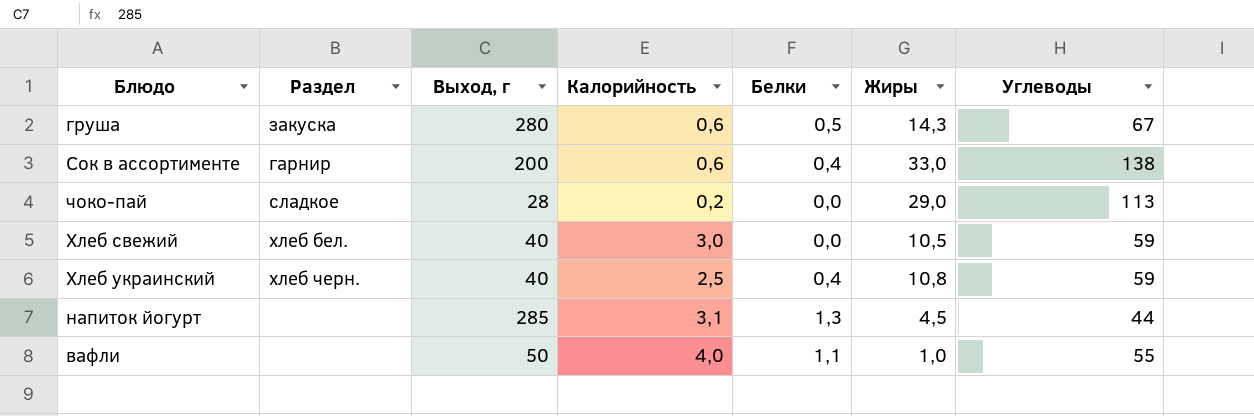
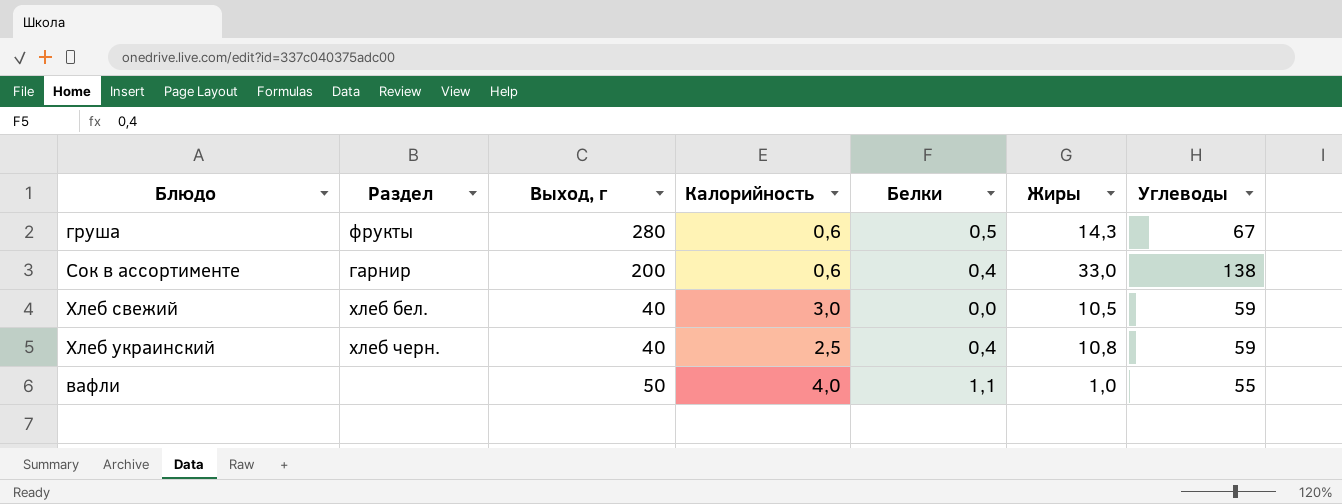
row чоко-пай: сладкое | 28 | 0,2 | 0,0 | 29,0 | 113 -> none
row напиток йогурт: none | 285 | 3,1 | 1,3 | 4,5 | 44 -> none
груша | Раздел: закуска -> фрукты

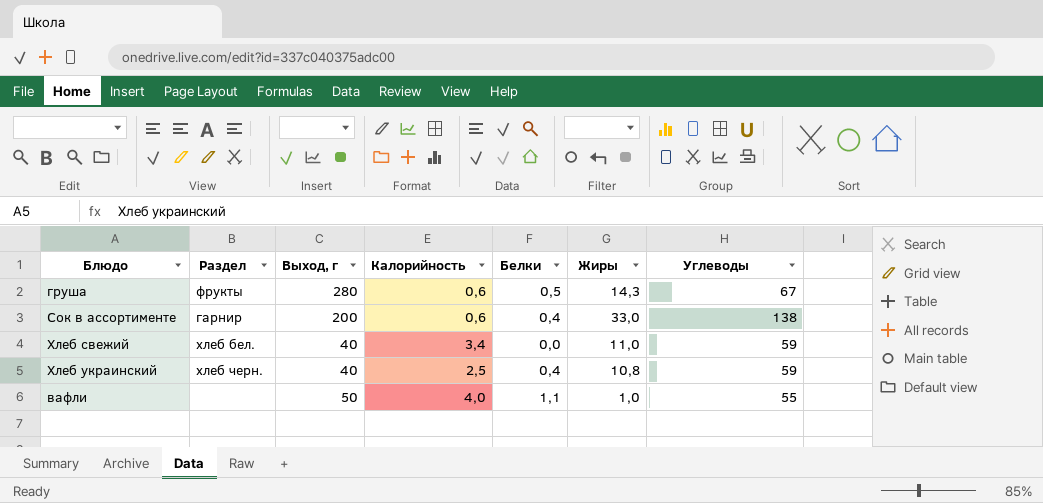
Хлеб свежий | Калорийность: 3,0 -> 3,4
Хлеб свежий | Жиры: 10,5 -> 11,0

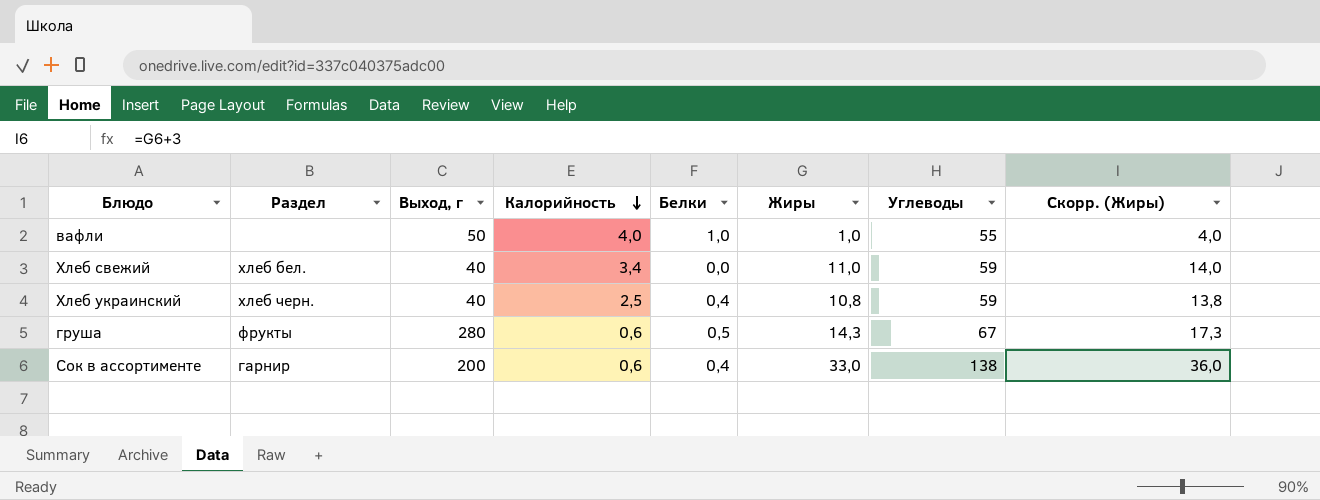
row order: none -> Калорийность descending
column Скорр. (Жиры) | formula: none -> [Жиры] + 3
вафли | Белки: 1,1 -> 1,0

